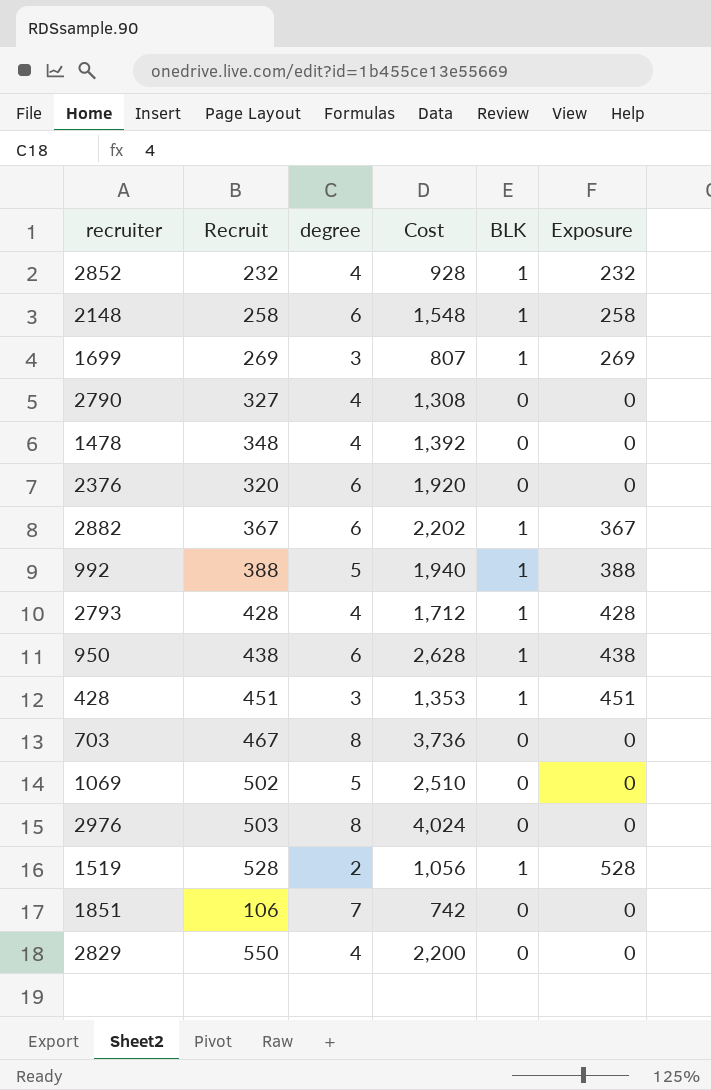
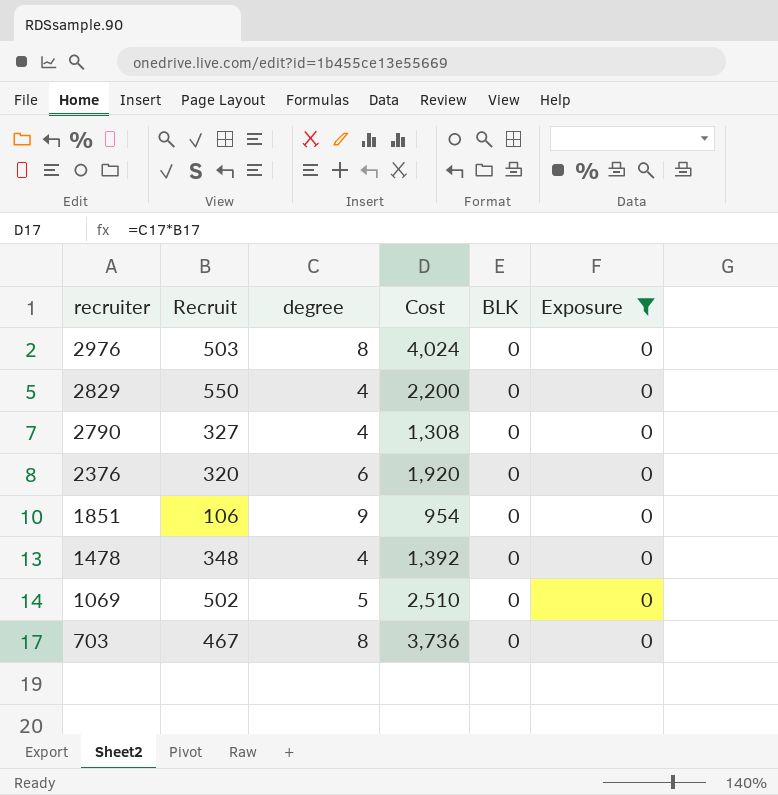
filter: none -> Exposure = 0
row order: none -> recruiter descending
1851 | degree: 7 -> 9
1851 | Cost: 742 -> 954

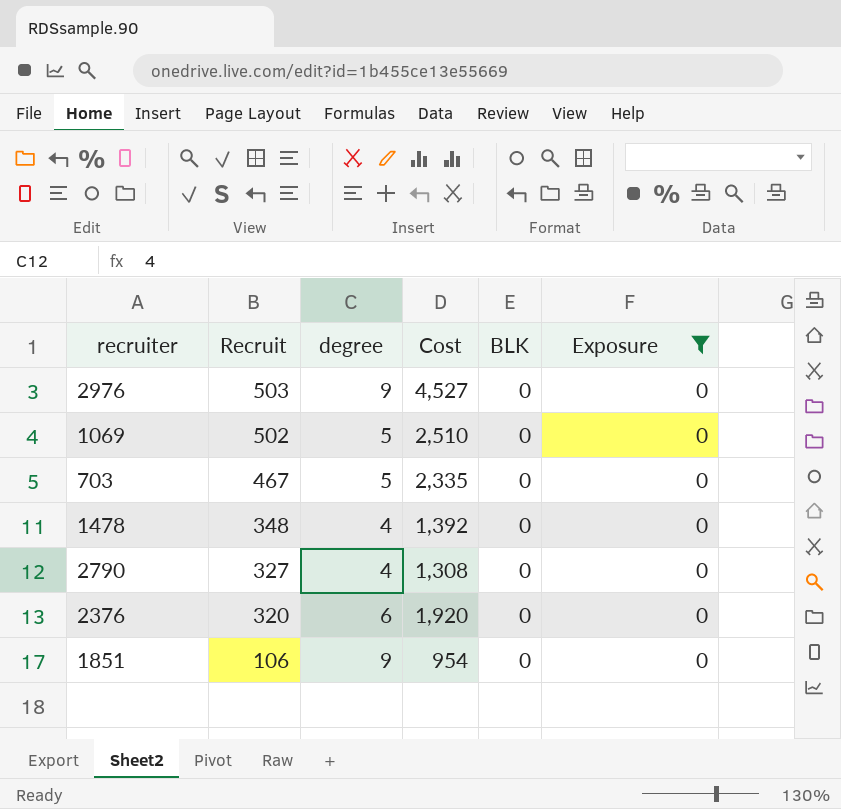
row order: recruiter descending -> Recruit descending
row 2829: 550 | 4 | 2,200 | 0 | 0 -> none
2976 | degree: 8 -> 9
2976 | Cost: 4,024 -> 4,527
703 | degree: 8 -> 5
703 | Cost: 3,736 -> 2,335

